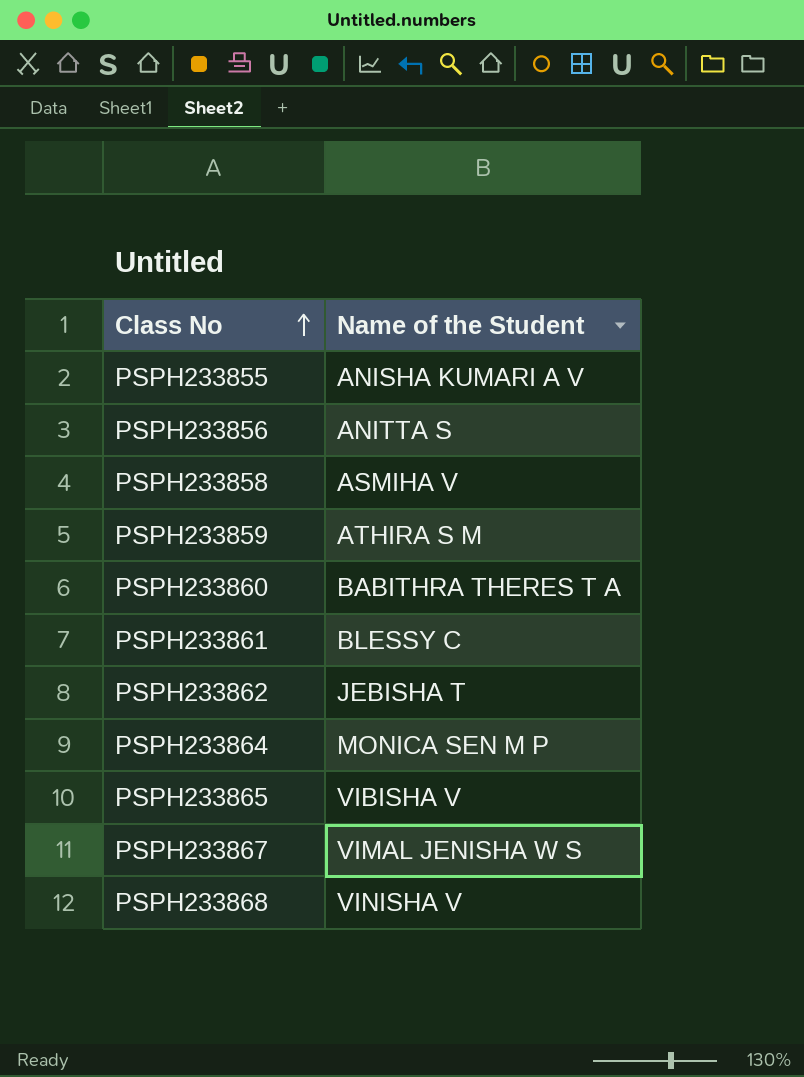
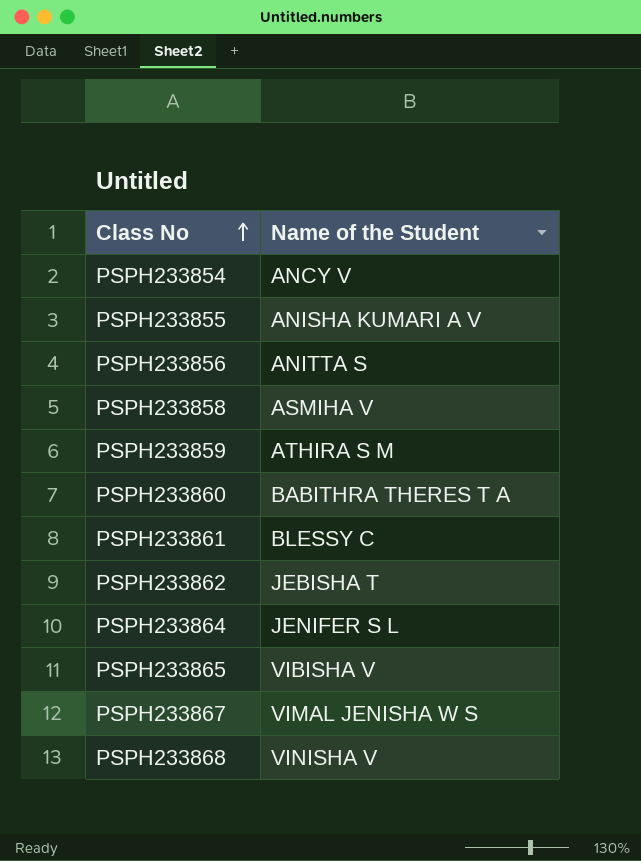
row PSPH233854: none -> ANCY V
PSPH233864 | Name of the Student: MONICA SEN M P -> JENIFER S L

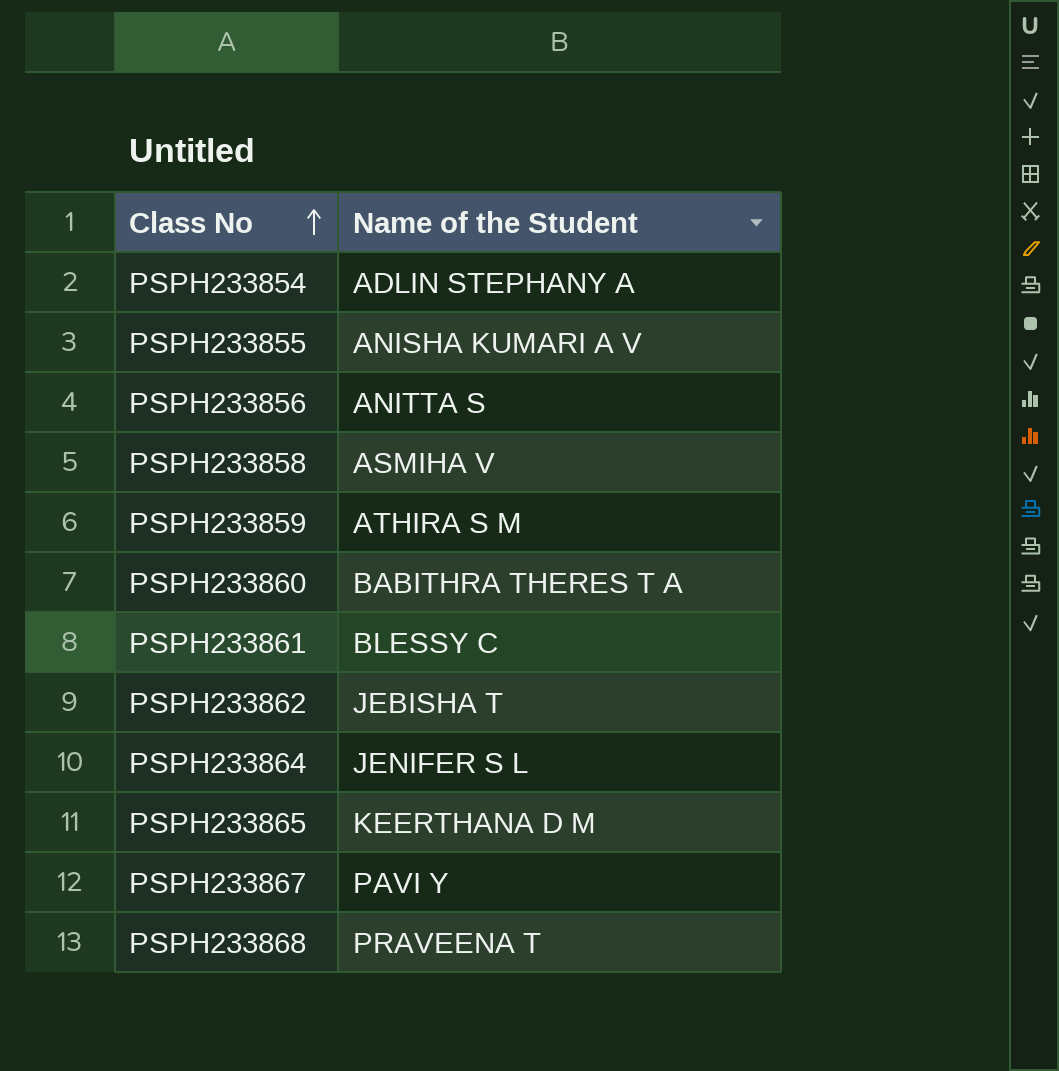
PSPH233854 | Name of the Student: ANCY V -> ADLIN STEPHANY A
PSPH233865 | Name of the Student: VIBISHA V -> KEERTHANA D M
PSPH233867 | Name of the Student: VIMAL JENISHA W S -> PAVI Y
PSPH233868 | Name of the Student: VINISHA V -> PRAVEENA T

